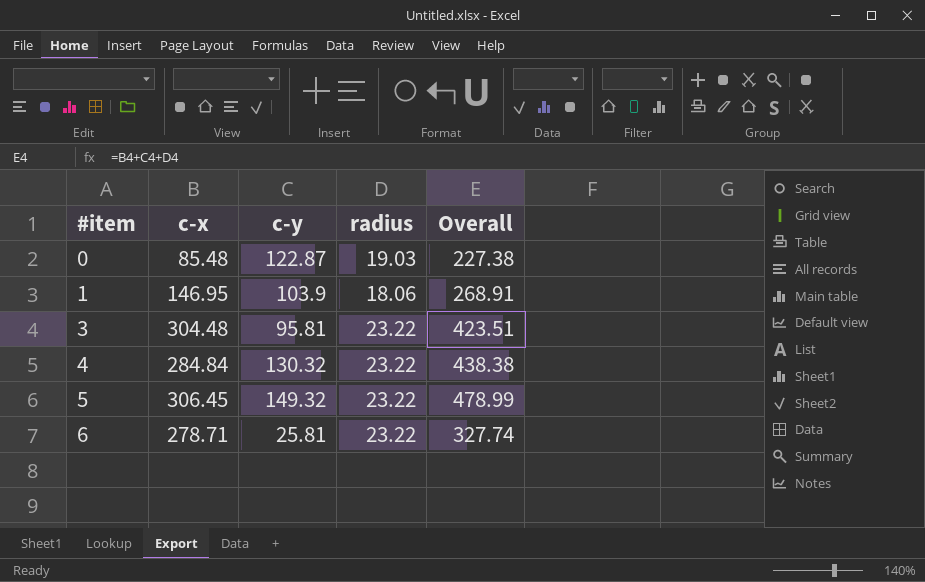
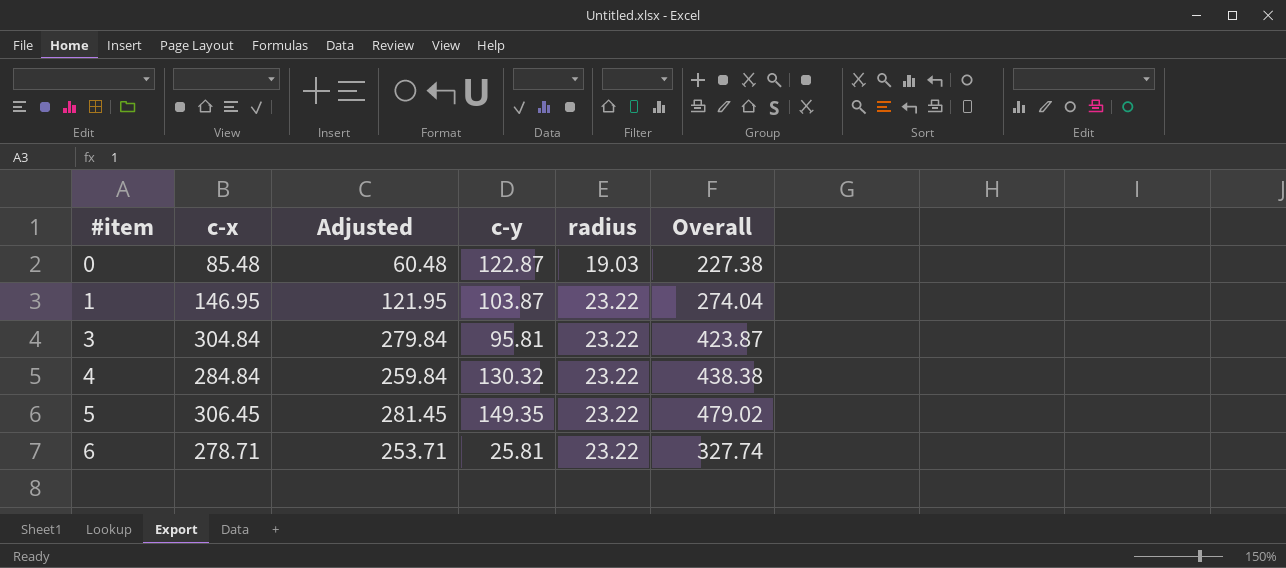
column Adjusted | formula: none -> [c-x] - 25
1 | c-y: 103.9 -> 103.87
1 | radius: 18.06 -> 23.22
1 | Overall: 268.91 -> 274.04
3 | c-x: 304.48 -> 304.84
3 | Overall: 423.51 -> 423.87
5 | c-y: 149.32 -> 149.35
5 | Overall: 478.99 -> 479.02

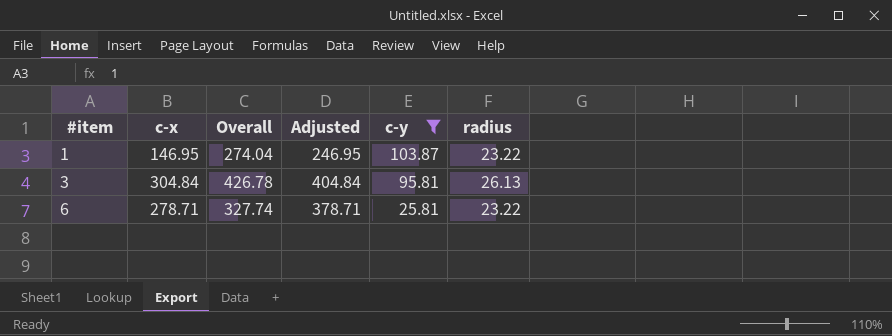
filter: none -> c-y <= 103.87
column Overall | position: 6 -> 3
column Adjusted | formula: [c-x] - 25 -> [c-x] + 100
3 | Overall: 423.87 -> 426.78
3 | radius: 23.22 -> 26.13

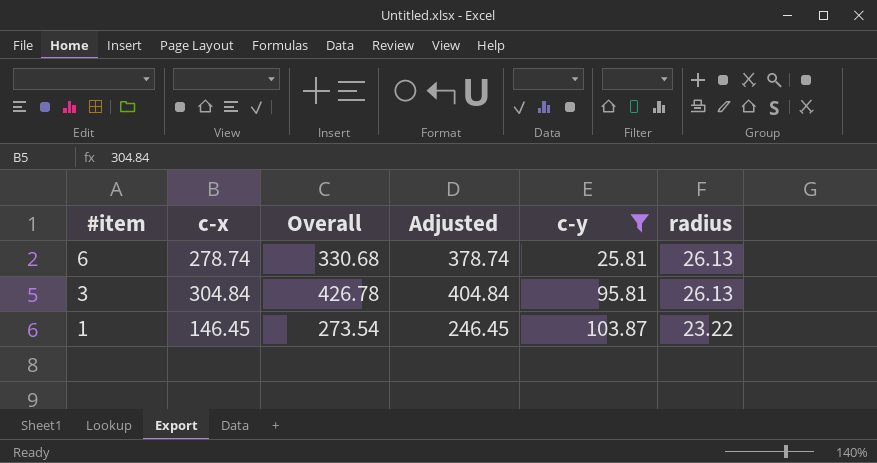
row order: #item ascending -> #item descending
6 | c-x: 278.71 -> 278.74
6 | Overall: 327.74 -> 330.68
6 | Adjusted: 378.71 -> 378.74
6 | radius: 23.22 -> 26.13
1 | c-x: 146.95 -> 146.45
1 | Overall: 274.04 -> 273.54
1 | Adjusted: 246.95 -> 246.45

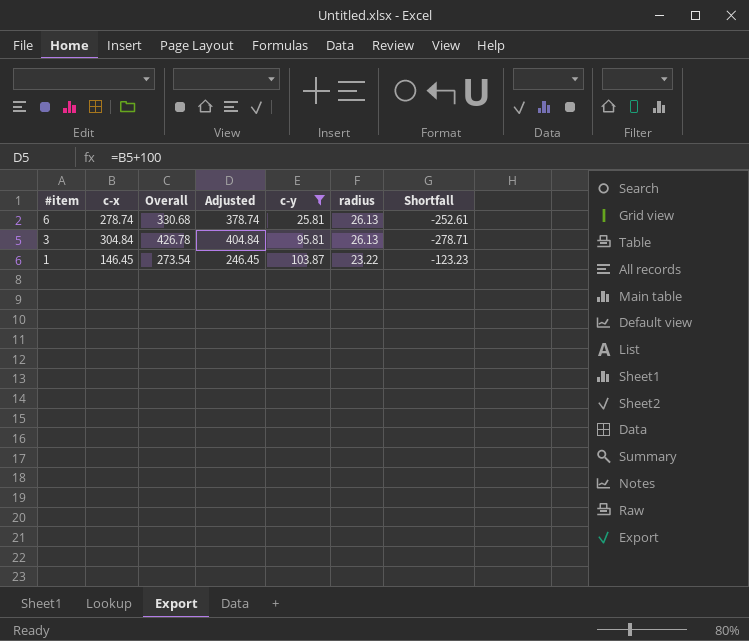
column Shortfall | formula: none -> [radius] - [c-x]

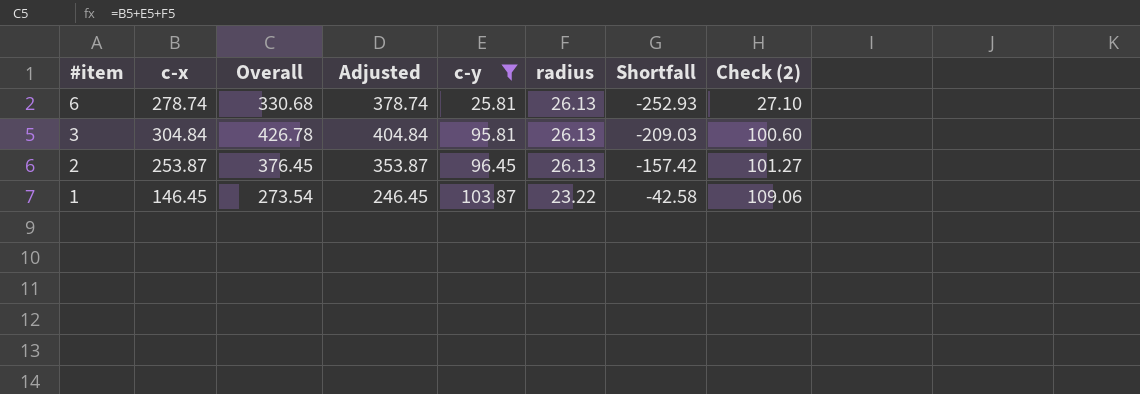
column Shortfall | formula: [radius] - [c-x] -> [c-y] - [c-x]
column Check (2) | formula: none -> [c-y] * 1.05
row 2: none -> 253.87 | 376.45 | 353.87 | 96.45 | 26.13 | -157.42 | 101.27

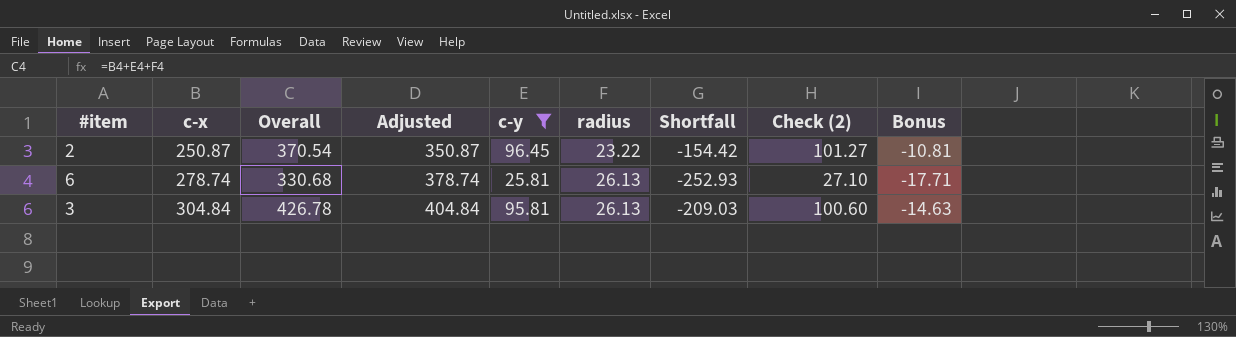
row order: #item descending -> c-x ascending
column Bonus | formula: none -> [Shortfall] * 0.07
row 1: 146.45 | 273.54 | 246.45 | 103.87 | 23.22 | -42.58 | 109.06 -> none
2 | c-x: 253.87 -> 250.87
2 | Overall: 376.45 -> 370.54
2 | Adjusted: 353.87 -> 350.87
2 | radius: 26.13 -> 23.22
2 | Shortfall: -157.42 -> -154.42

